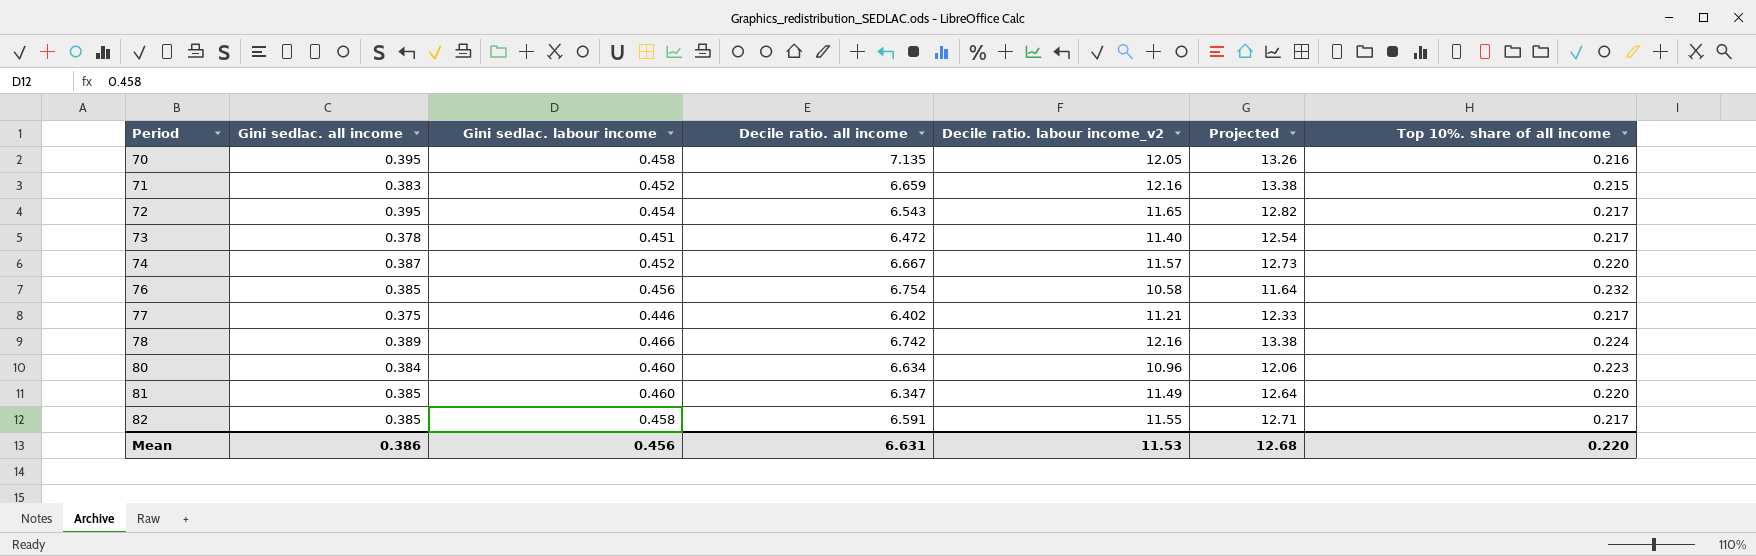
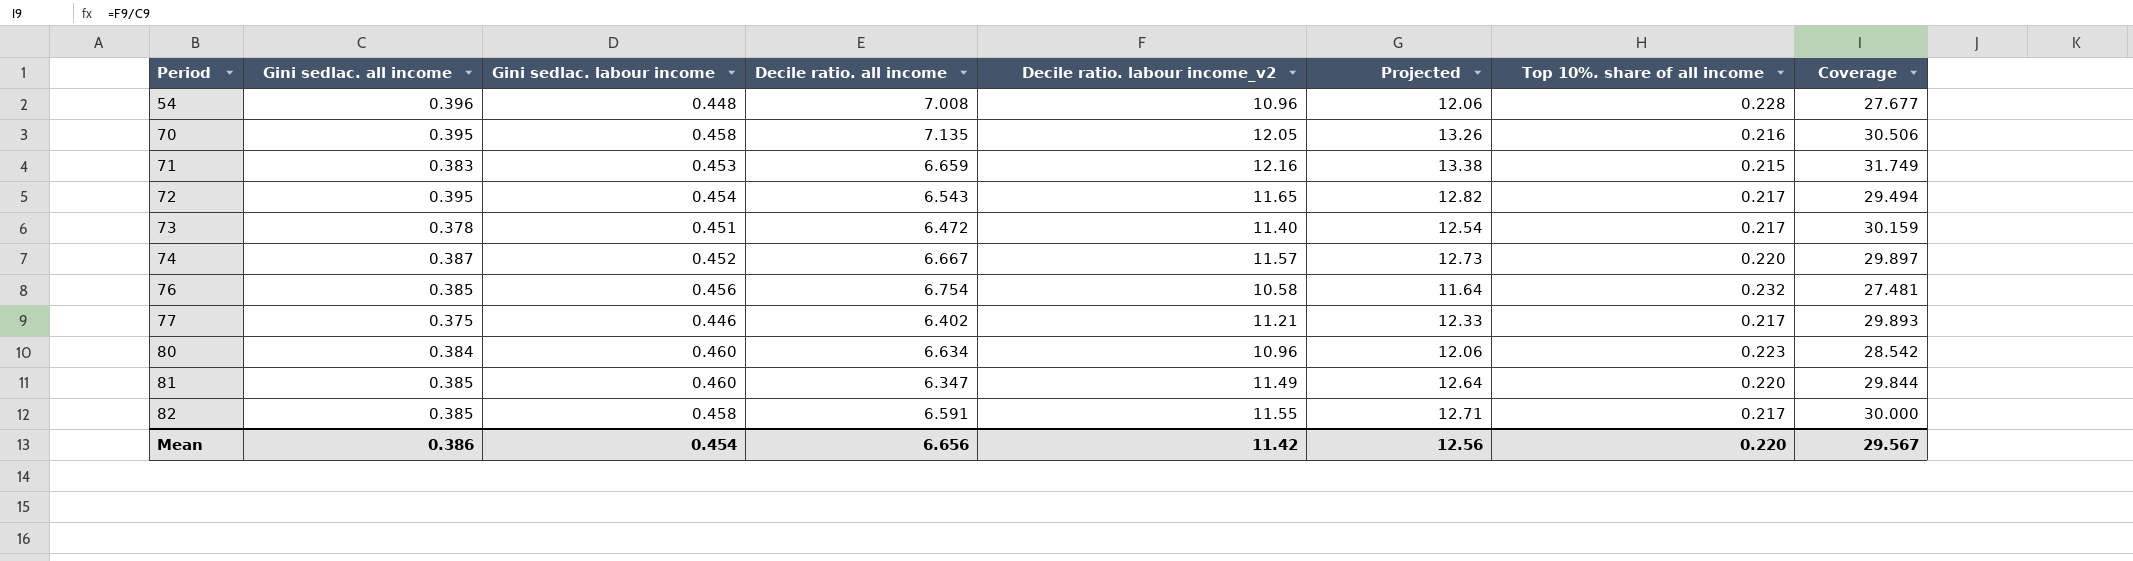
column Coverage | formula: none -> [Decile ratio. labour income_v2] / [Gini sedlac. all income]
row 78: 0.389 | 0.466 | 6.742 | 12.16 | 13.38 | 0.224 -> none
row 54: none -> 0.396 | 0.448 | 7.008 | 10.96 | 12.06 | 0.228 | 27.677
71 | Gini sedlac. labour income: 0.452 -> 0.453
Mean | Gini sedlac. labour income: 0.456 -> 0.454
Mean | Decile ratio. all income: 6.631 -> 6.656
Mean | Decile ratio. labour income_v2: 11.53 -> 11.42
Mean | Projected: 12.68 -> 12.56

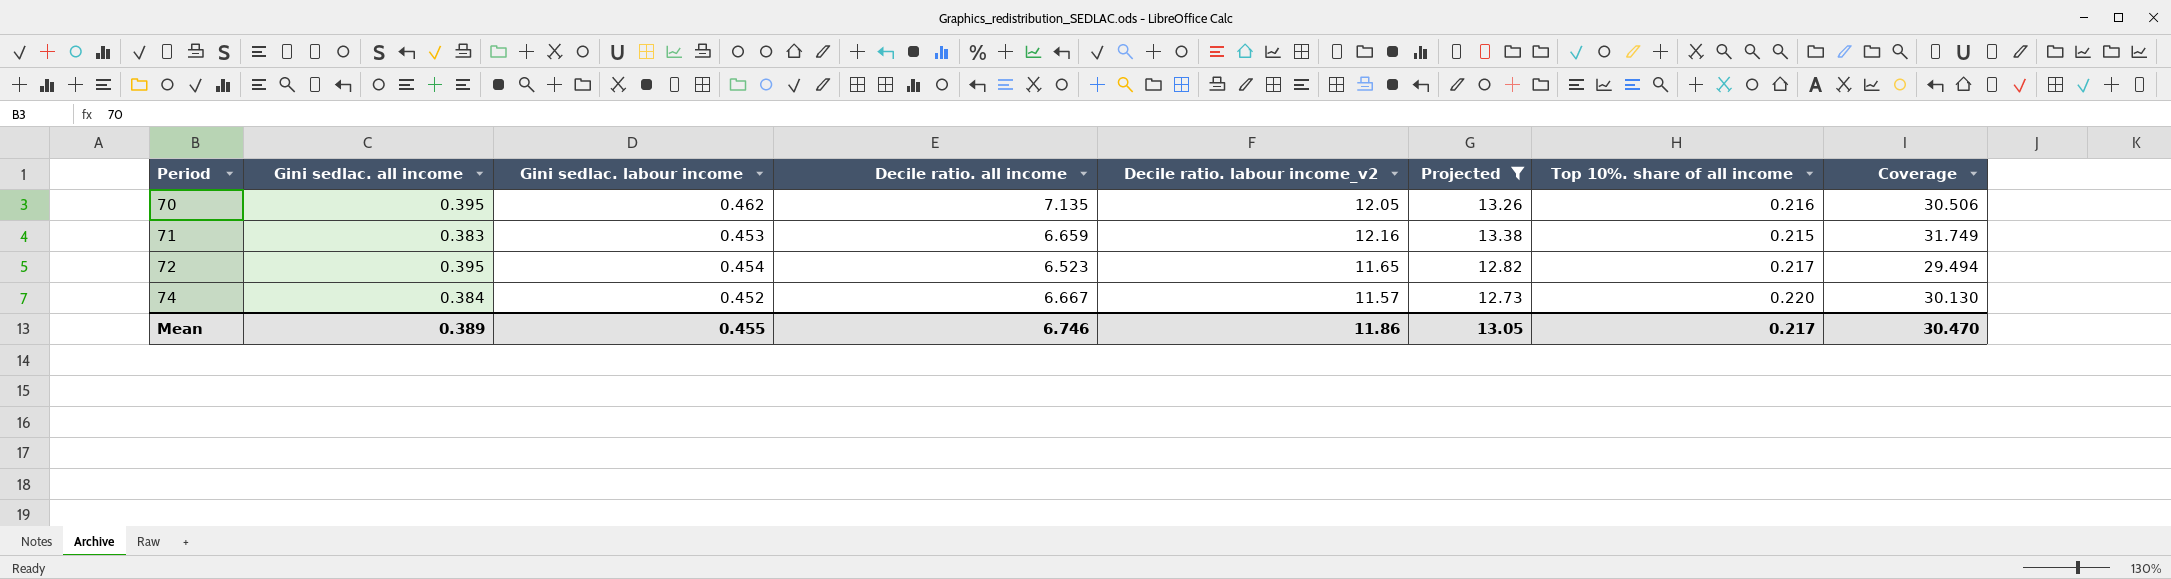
filter: none -> Projected >= 12.73
70 | Gini sedlac. labour income: 0.458 -> 0.462
72 | Decile ratio. all income: 6.543 -> 6.523
74 | Gini sedlac. all income: 0.387 -> 0.384
74 | Coverage: 29.897 -> 30.130
Mean | Gini sedlac. all income: 0.386 -> 0.389
Mean | Gini sedlac. labour income: 0.454 -> 0.455
Mean | Decile ratio. all income: 6.656 -> 6.746
Mean | Decile ratio. labour income_v2: 11.42 -> 11.86
Mean | Projected: 12.56 -> 13.05
Mean | Top 10%. share of all income: 0.220 -> 0.217
Mean | Coverage: 29.567 -> 30.470

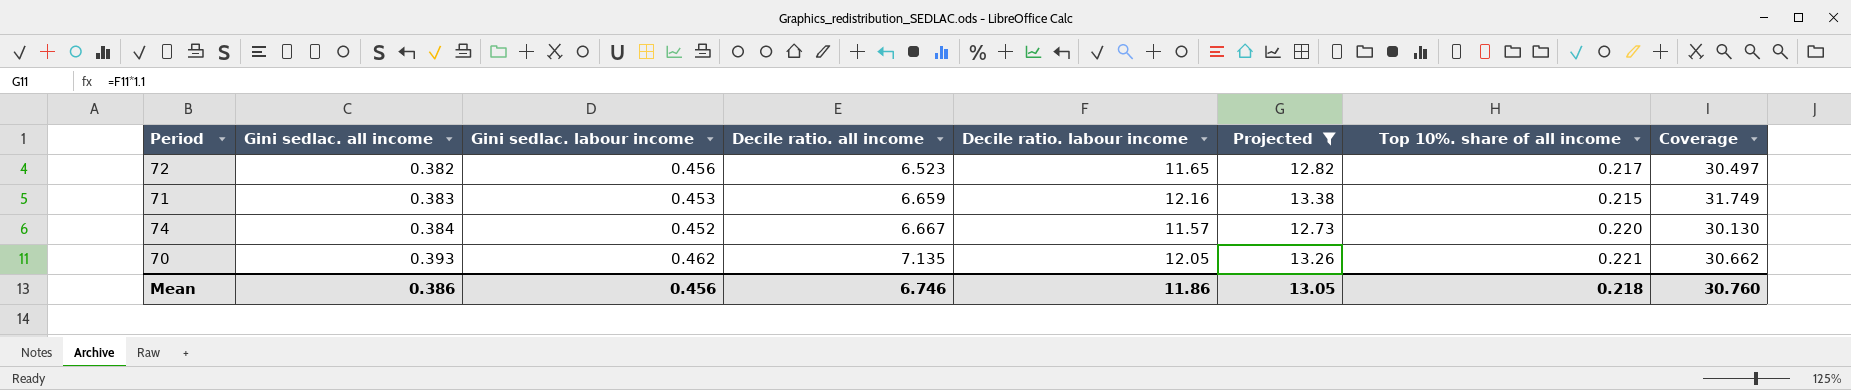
row order: Period ascending -> Gini sedlac. all income ascending
column name: Decile ratio. labour income_v2 -> Decile ratio. labour income
72 | Gini sedlac. all income: 0.395 -> 0.382
72 | Gini sedlac. labour income: 0.454 -> 0.456
72 | Coverage: 29.494 -> 30.497
70 | Gini sedlac. all income: 0.395 -> 0.393
70 | Top 10%. share of all income: 0.216 -> 0.221
70 | Coverage: 30.506 -> 30.662
Mean | Gini sedlac. all income: 0.389 -> 0.386
Mean | Gini sedlac. labour income: 0.455 -> 0.456
Mean | Top 10%. share of all income: 0.217 -> 0.218
Mean | Coverage: 30.470 -> 30.760

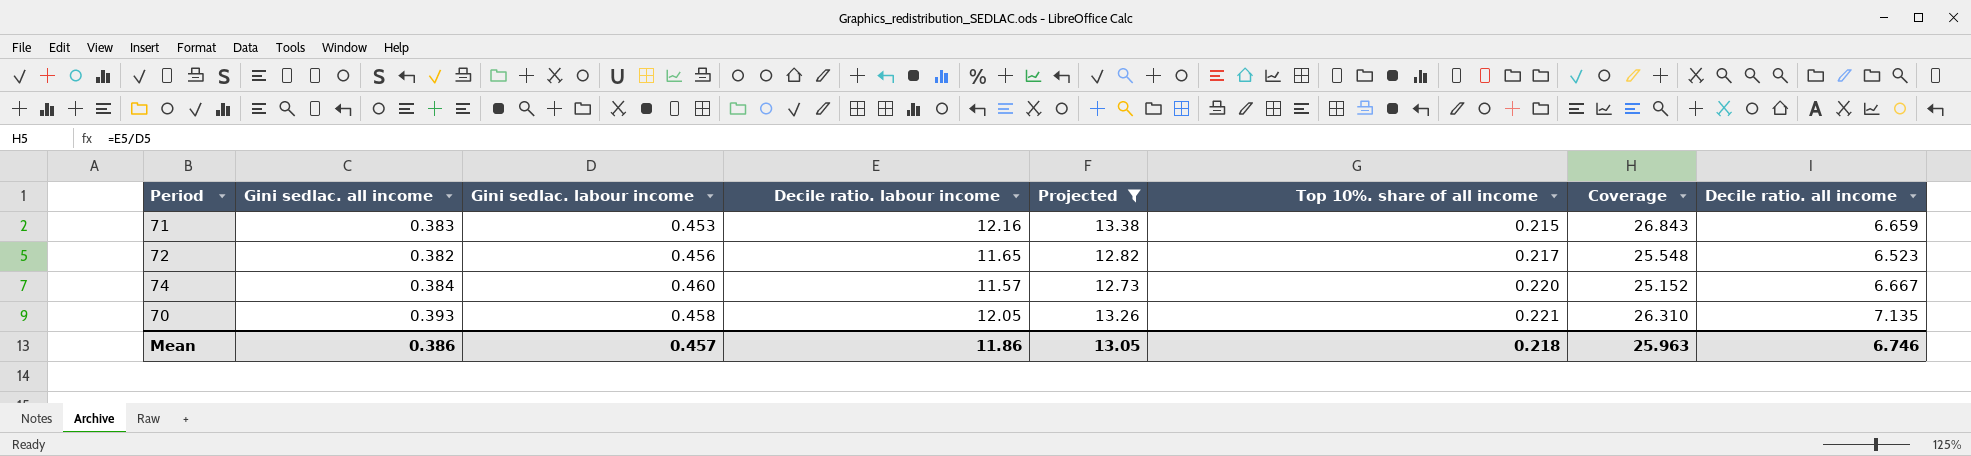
row order: Gini sedlac. all income ascending -> Top 10%. share of all income ascending
column Coverage | formula: [Decile ratio. labour income] / [Gini sedlac. all income] -> [Decile ratio. labour income] / [Gini sedlac. labour income]
column Decile ratio. all income | position: 4 -> 8
74 | Gini sedlac. labour income: 0.452 -> 0.460
70 | Gini sedlac. labour income: 0.462 -> 0.458
Mean | Gini sedlac. labour income: 0.456 -> 0.457
Mean | Coverage: 30.760 -> 25.963

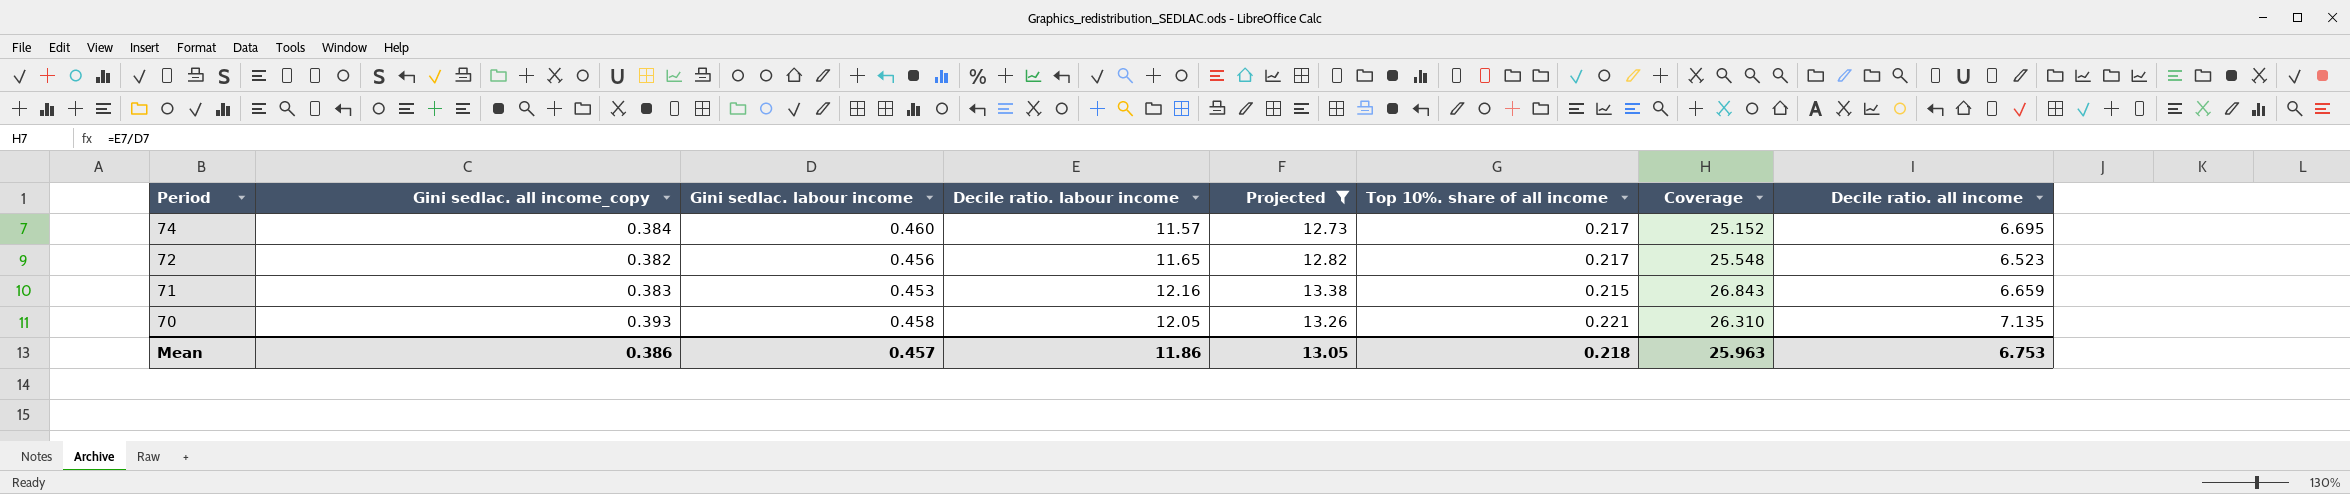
row order: Top 10%. share of all income ascending -> Period descending
column name: Gini sedlac. all income -> Gini sedlac. all income_copy
74 | Top 10%. share of all income: 0.220 -> 0.217
74 | Decile ratio. all income: 6.667 -> 6.695
Mean | Decile ratio. all income: 6.746 -> 6.753

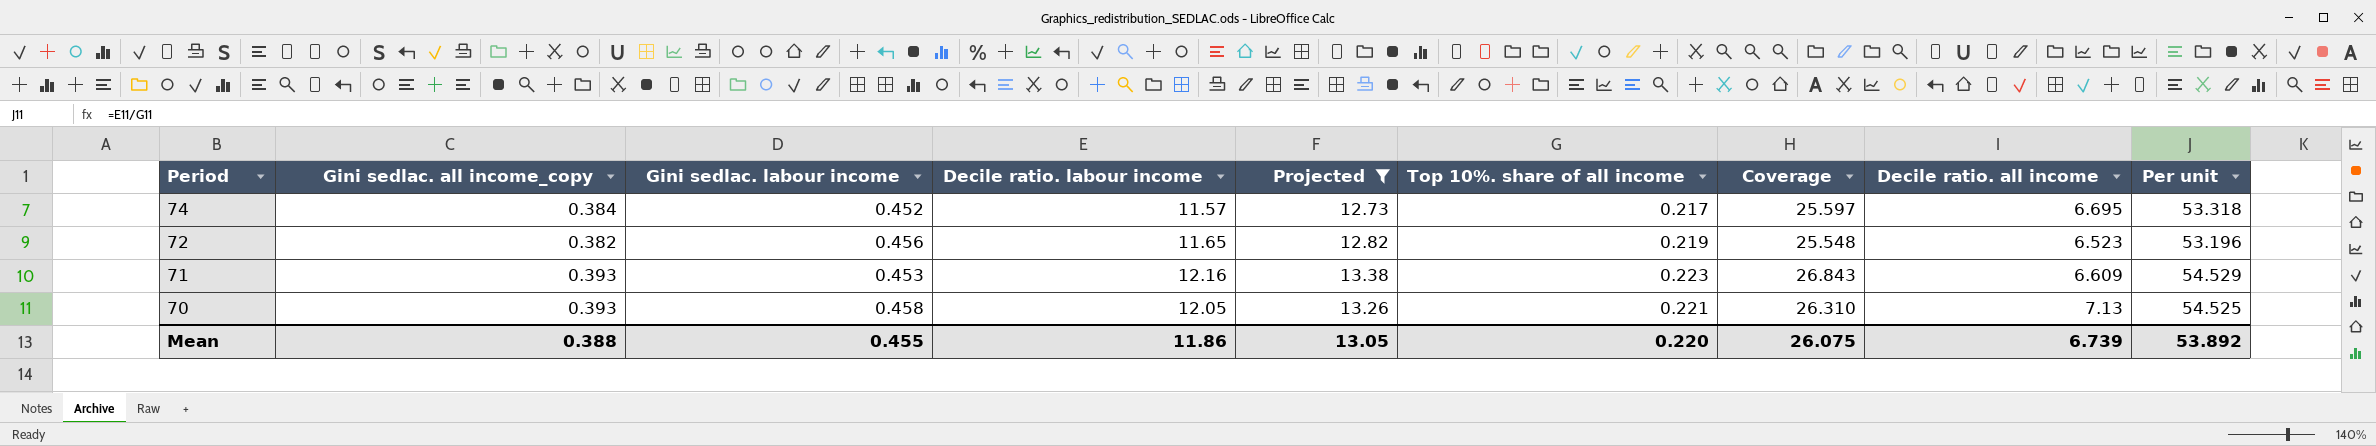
column Per unit | formula: none -> [Decile ratio. labour income] / [Top 10%. share of all income]
74 | Gini sedlac. labour income: 0.460 -> 0.452
74 | Coverage: 25.152 -> 25.597
72 | Top 10%. share of all income: 0.217 -> 0.219
71 | Gini sedlac. all income_copy: 0.383 -> 0.393
71 | Top 10%. share of all income: 0.215 -> 0.223
71 | Decile ratio. all income: 6.659 -> 6.609
70 | Decile ratio. all income: 7.135 -> 7.13
Mean | Gini sedlac. all income_copy: 0.386 -> 0.388
Mean | Gini sedlac. labour income: 0.457 -> 0.455
Mean | Top 10%. share of all income: 0.218 -> 0.220
Mean | Coverage: 25.963 -> 26.075
Mean | Decile ratio. all income: 6.753 -> 6.739

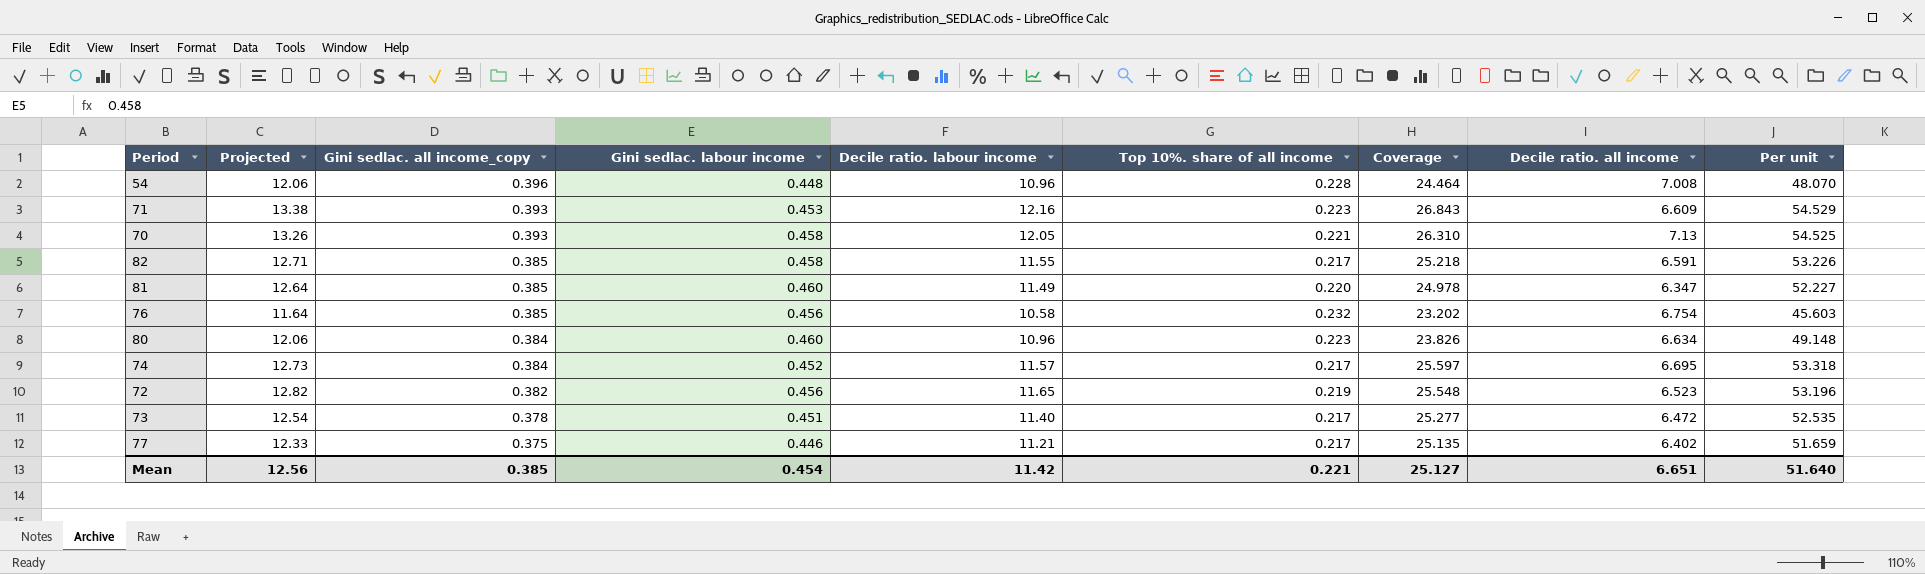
filter: Projected >= 12.73 -> none
row order: Period descending -> Gini sedlac. all income_copy descending
column Projected | position: 5 -> 2
Mean | Projected: 13.05 -> 12.56
Mean | Gini sedlac. all income_copy: 0.388 -> 0.385
Mean | Gini sedlac. labour income: 0.455 -> 0.454
Mean | Decile ratio. labour income: 11.86 -> 11.42
Mean | Top 10%. share of all income: 0.220 -> 0.221
Mean | Coverage: 26.075 -> 25.127
Mean | Decile ratio. all income: 6.739 -> 6.651
Mean | Per unit: 53.892 -> 51.640

